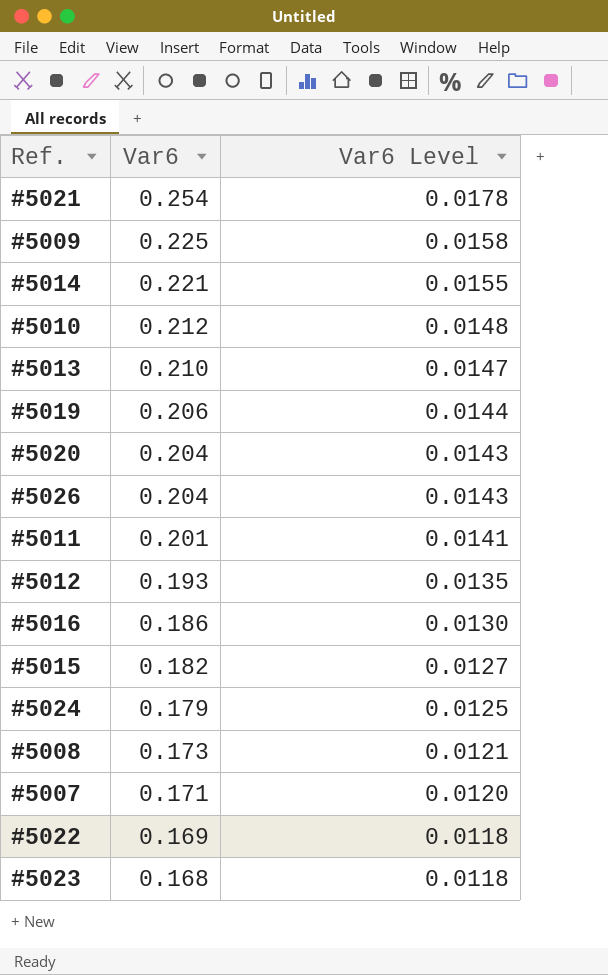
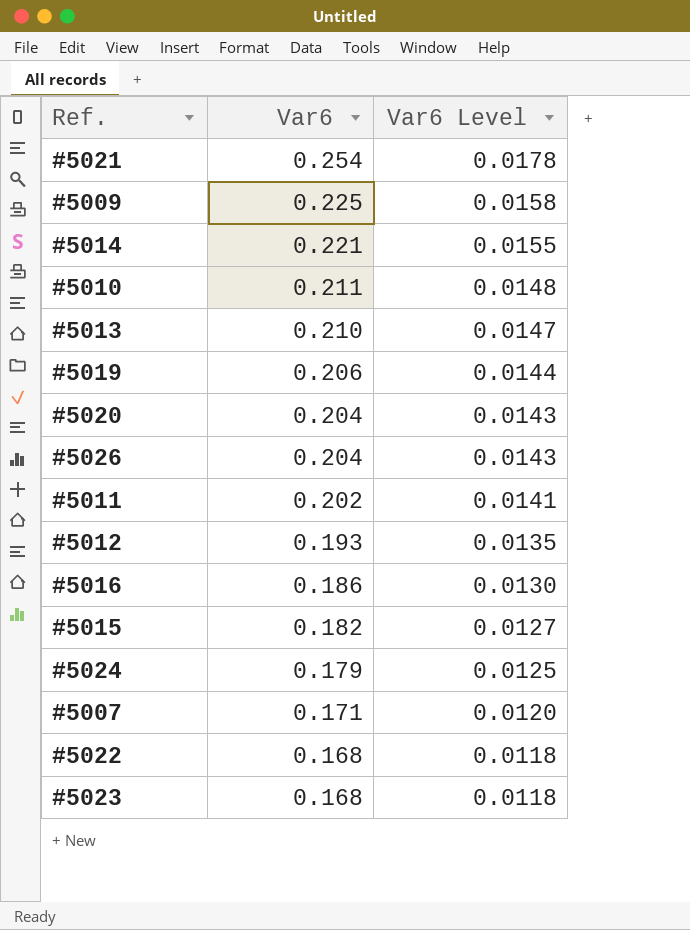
row #5008: 0.173 | 0.0121 -> none
#5010 | Var6: 0.212 -> 0.211
#5011 | Var6: 0.201 -> 0.202
#5022 | Var6: 0.169 -> 0.168

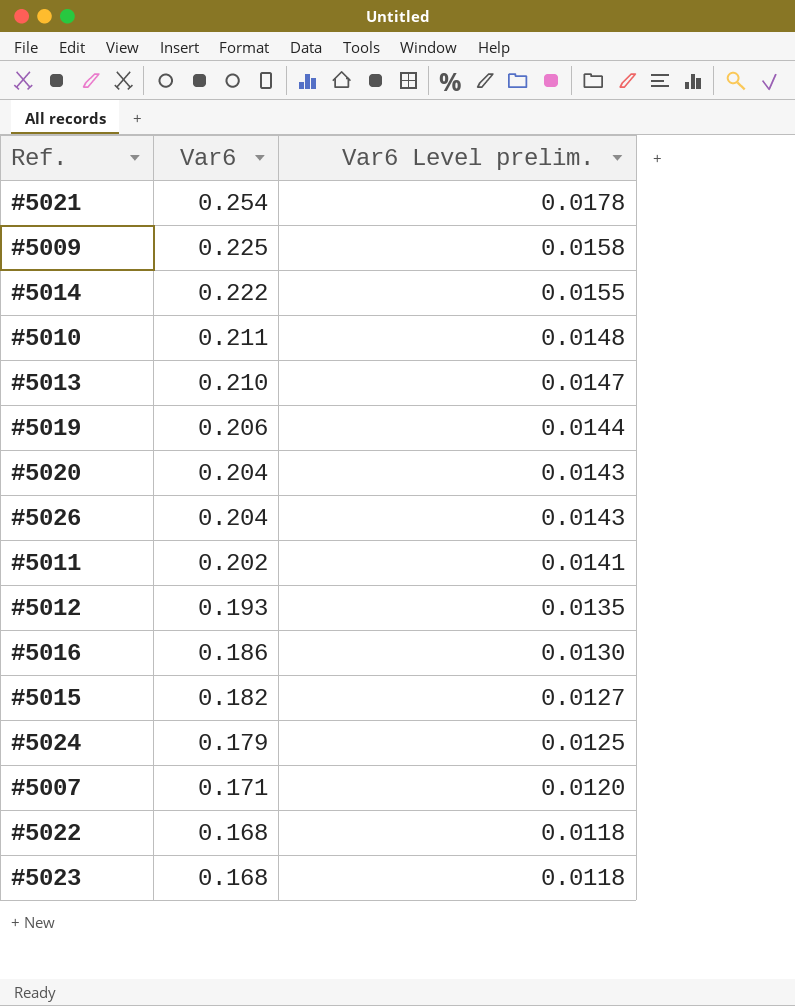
column name: Var6 Level -> Var6 Level prelim.
#5014 | Var6: 0.221 -> 0.222

